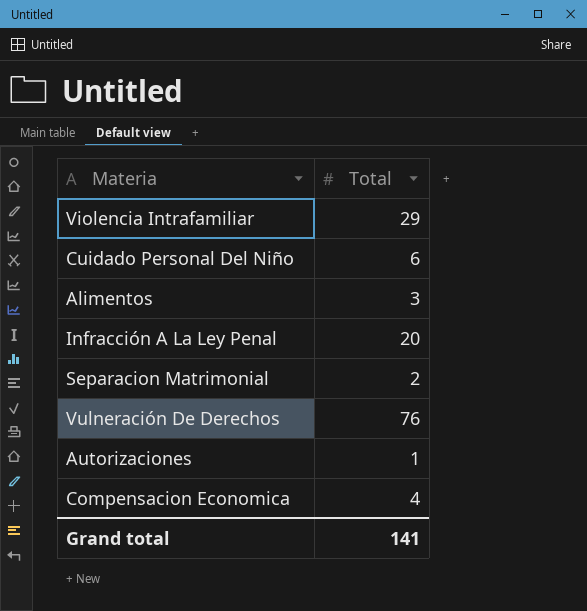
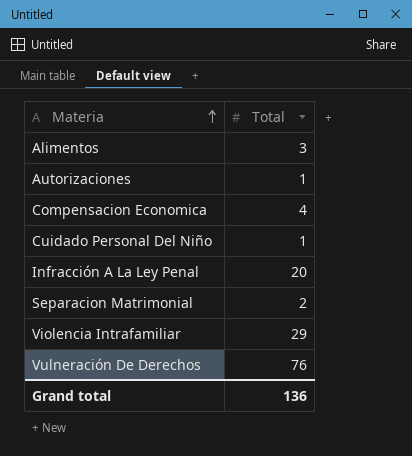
row order: none -> Materia ascending
Cuidado Personal Del Niño | Total: 6 -> 1
Grand total | Total: 141 -> 136

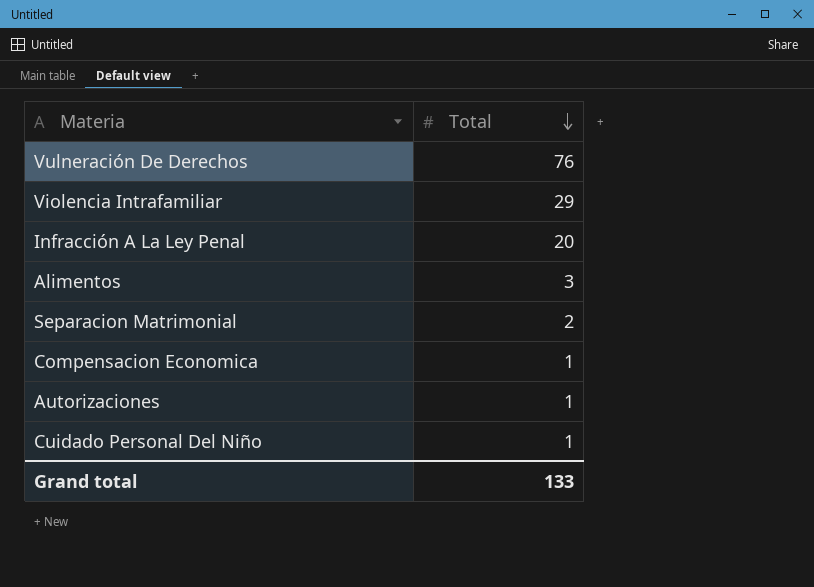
row order: Materia ascending -> Total descending
Compensacion Economica | Total: 4 -> 1
Grand total | Total: 136 -> 133

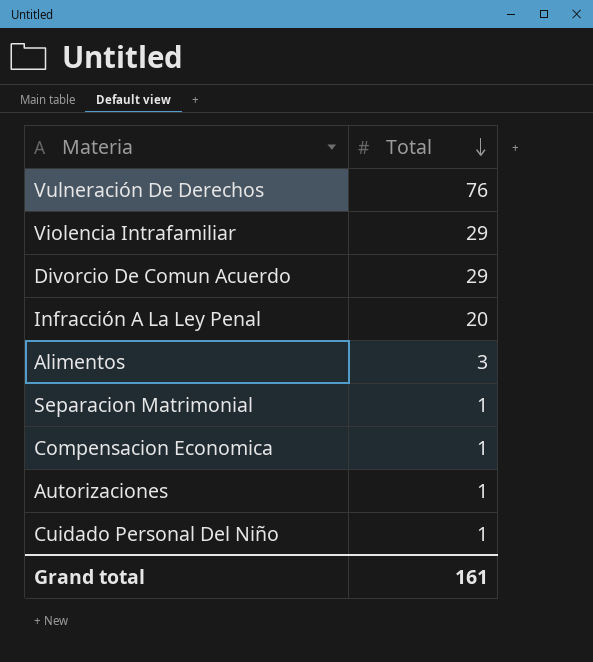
row Divorcio De Comun Acuerdo: none -> 29
Separacion Matrimonial | Total: 2 -> 1
Grand total | Total: 133 -> 161

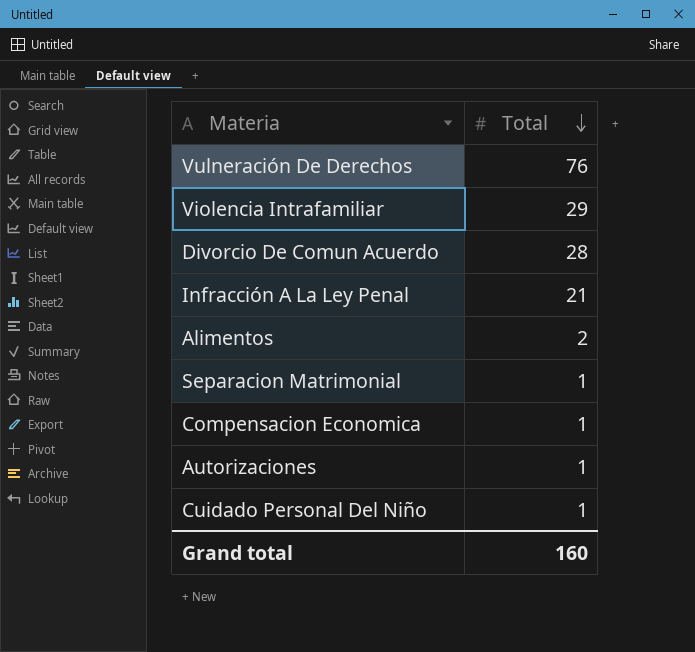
Divorcio De Comun Acuerdo | Total: 29 -> 28
Infracción A La Ley Penal | Total: 20 -> 21
Alimentos | Total: 3 -> 2
Grand total | Total: 161 -> 160

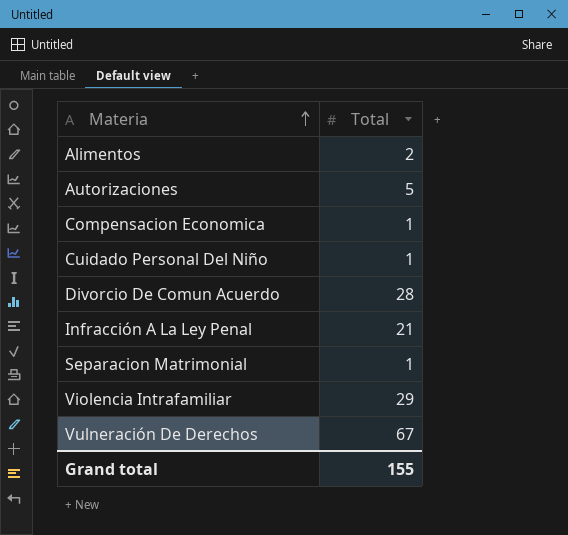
row order: Total descending -> Materia ascending
Autorizaciones | Total: 1 -> 5
Vulneración De Derechos | Total: 76 -> 67
Grand total | Total: 160 -> 155

